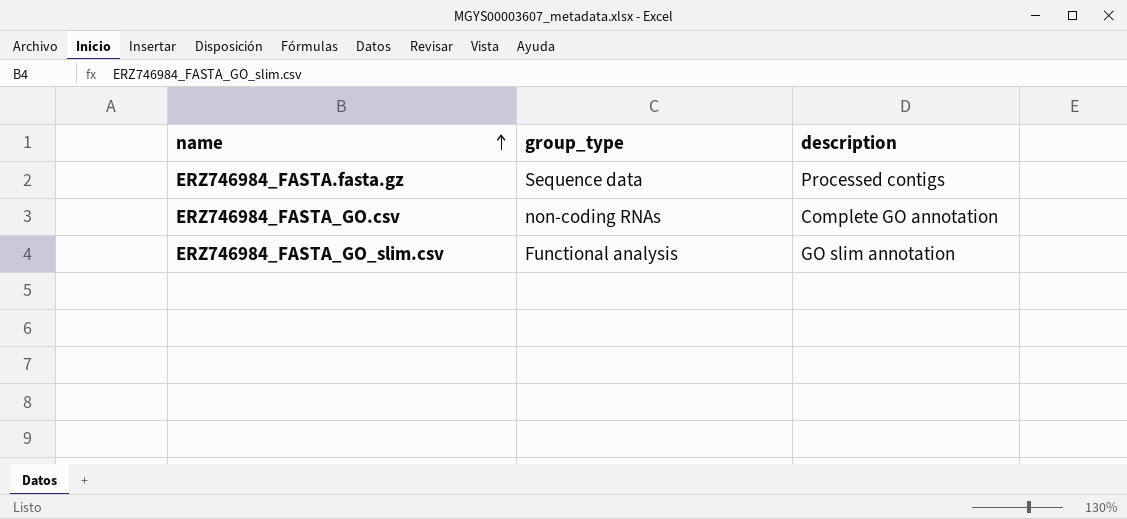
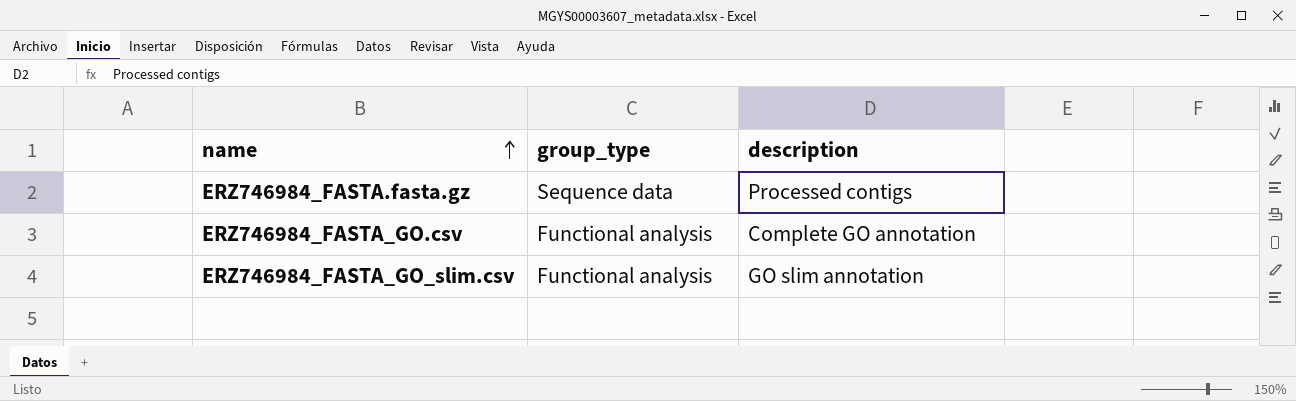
ERZ746984_FASTA_GO.csv | group_type: non-coding RNAs -> Functional analysis

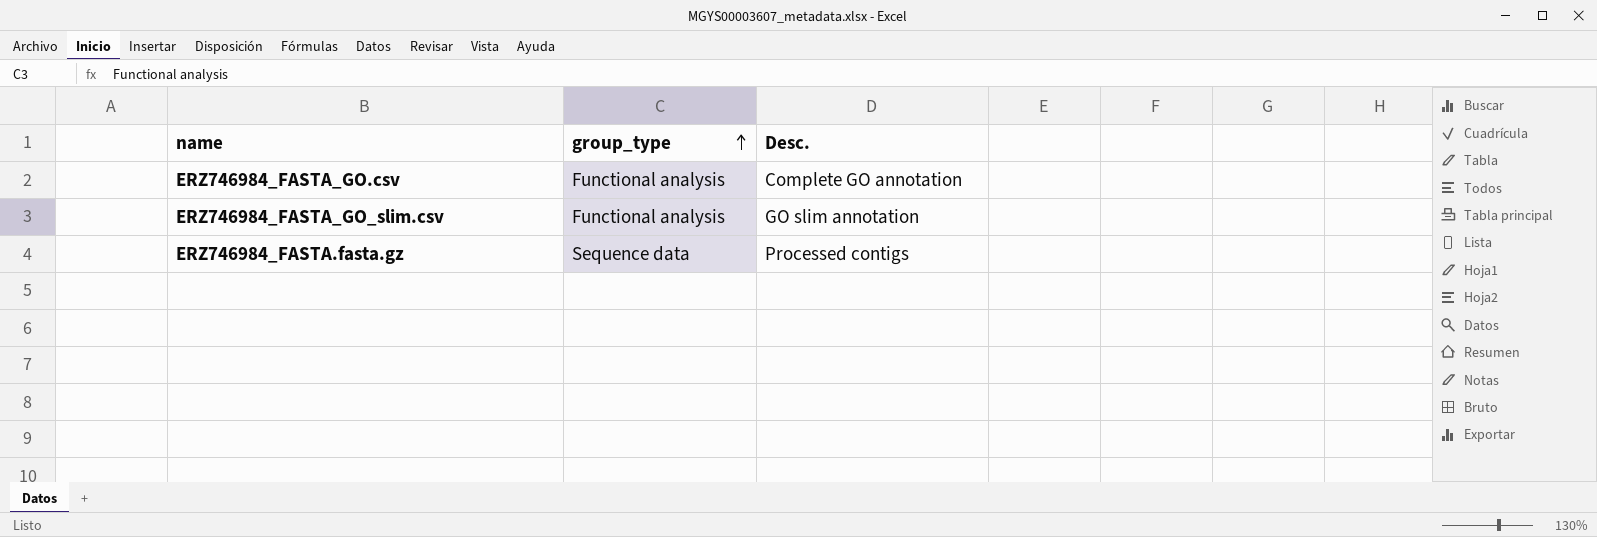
row order: name ascending -> group_type ascending
column name: description -> Desc.

